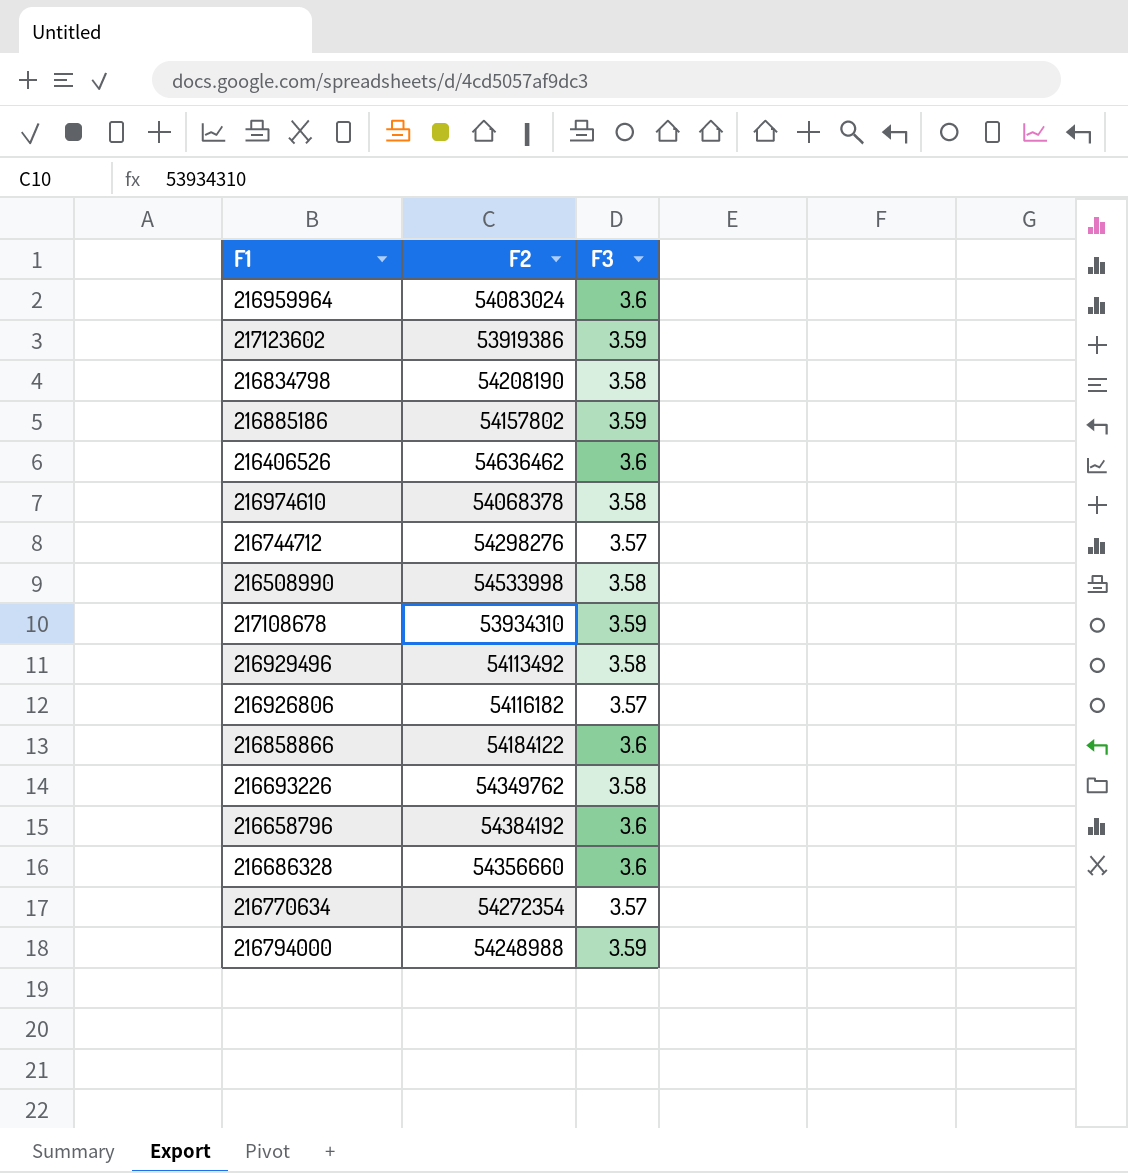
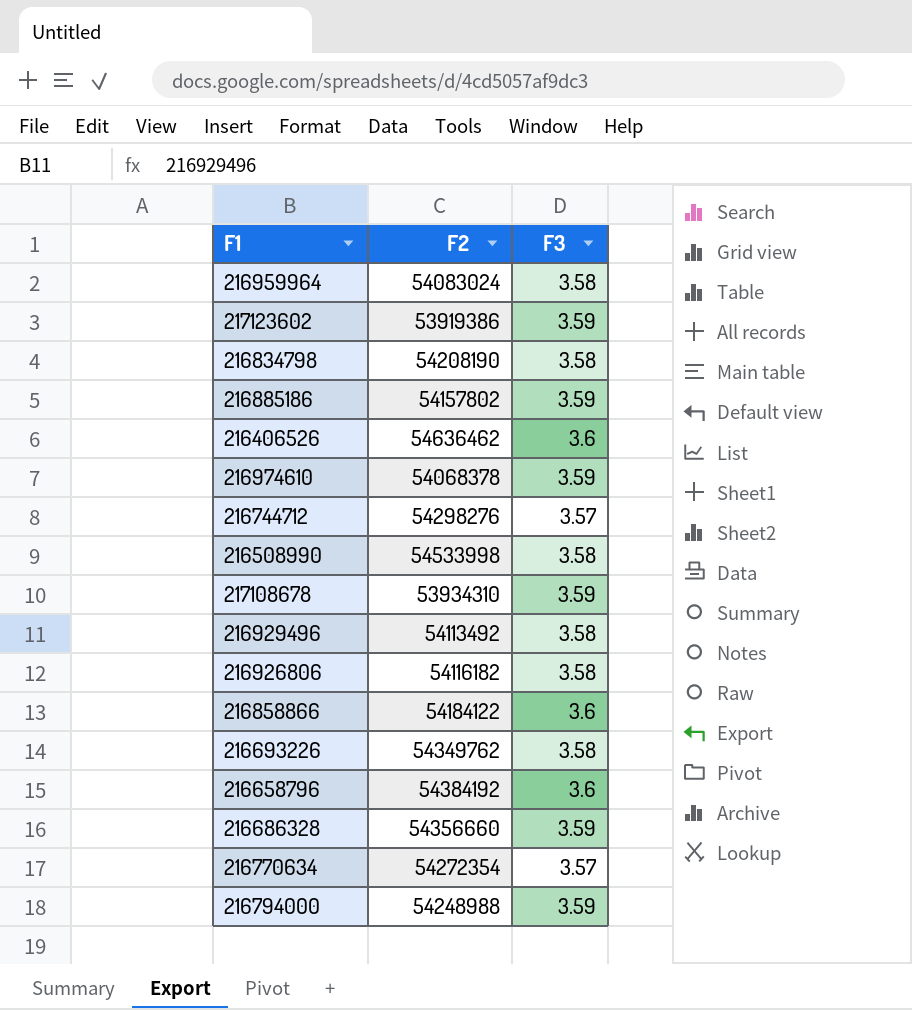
216959964 | F3: 3.6 -> 3.58
216974610 | F3: 3.58 -> 3.59
216926806 | F3: 3.57 -> 3.58
216686328 | F3: 3.6 -> 3.59

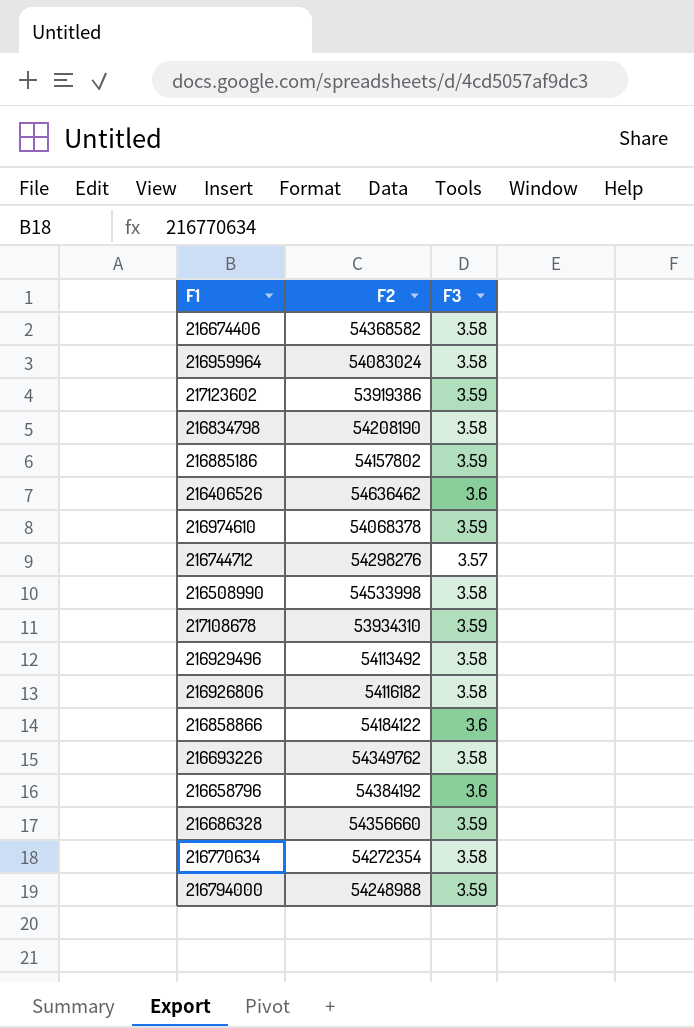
row 216674406: none -> 54368582 | 3.58
216770634 | F3: 3.57 -> 3.58

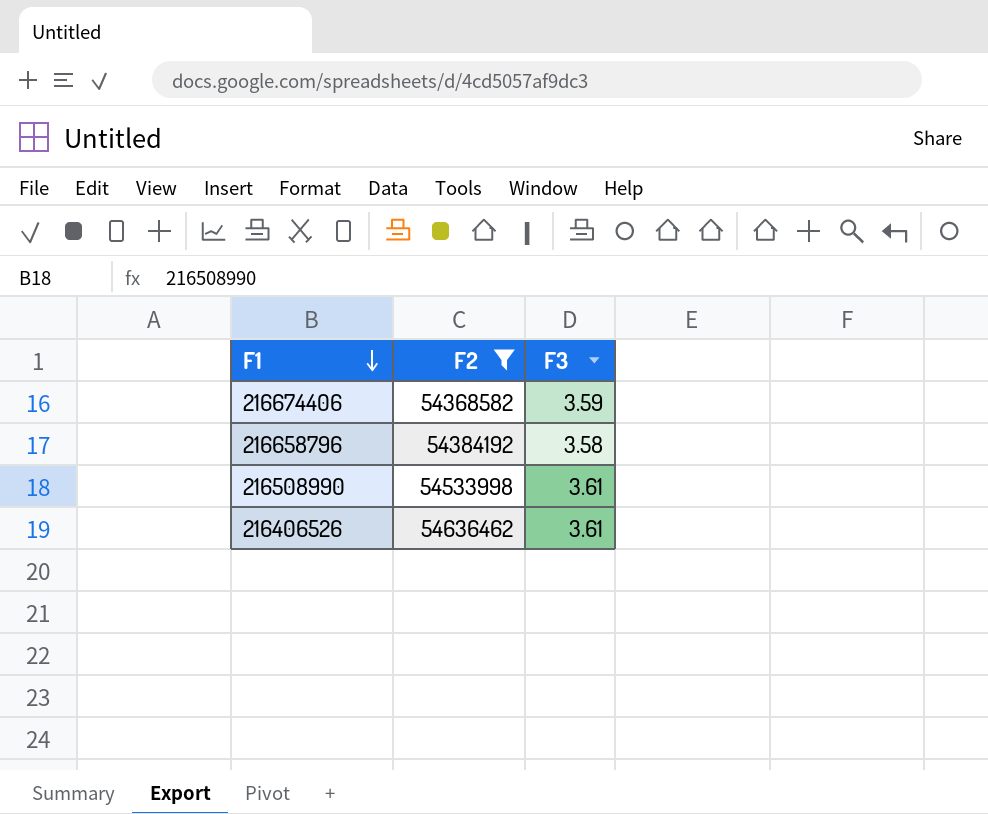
filter: none -> F2 >= 54368582
row order: none -> F1 descending
216674406 | F3: 3.58 -> 3.59
216658796 | F3: 3.6 -> 3.58
216508990 | F3: 3.58 -> 3.61
216406526 | F3: 3.6 -> 3.61

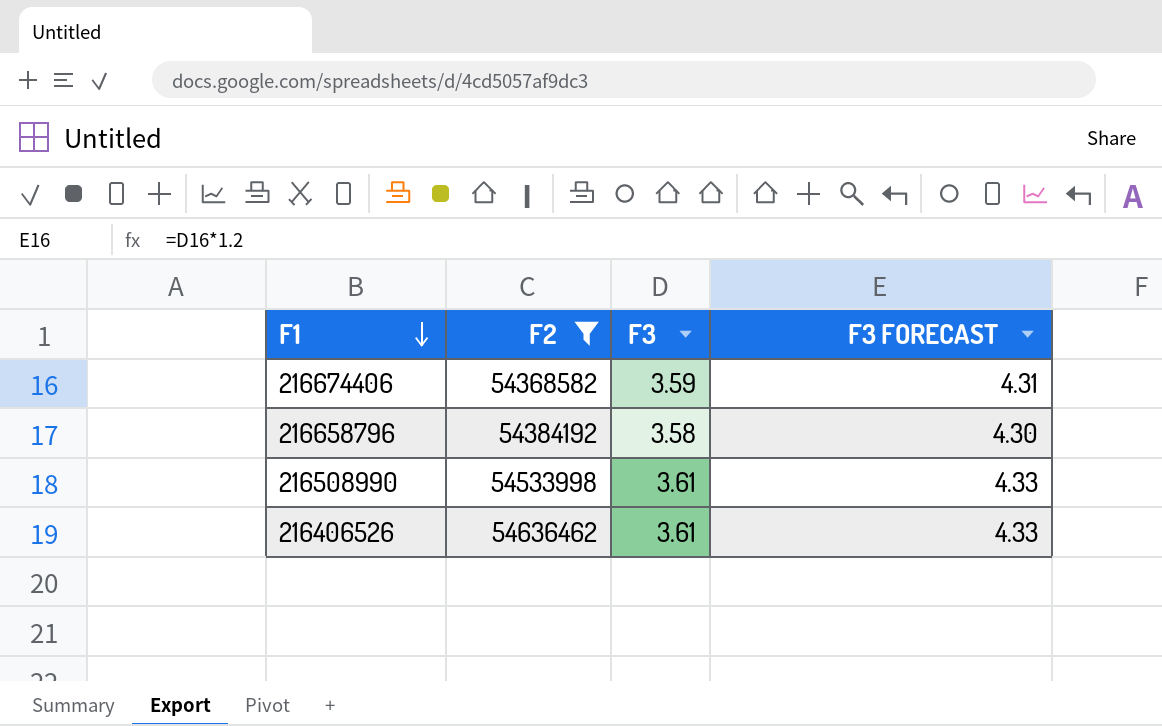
column F3 FORECAST | formula: none -> [F3] * 1.2

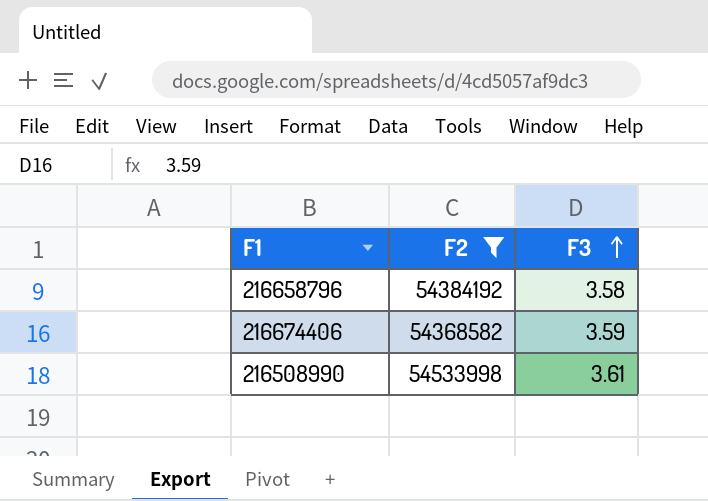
row order: F1 descending -> F3 ascending
column F3 FORECAST | formula: [F3] * 1.2 -> none
row 216406526: 54636462 | 3.61 | 4.33 -> none

